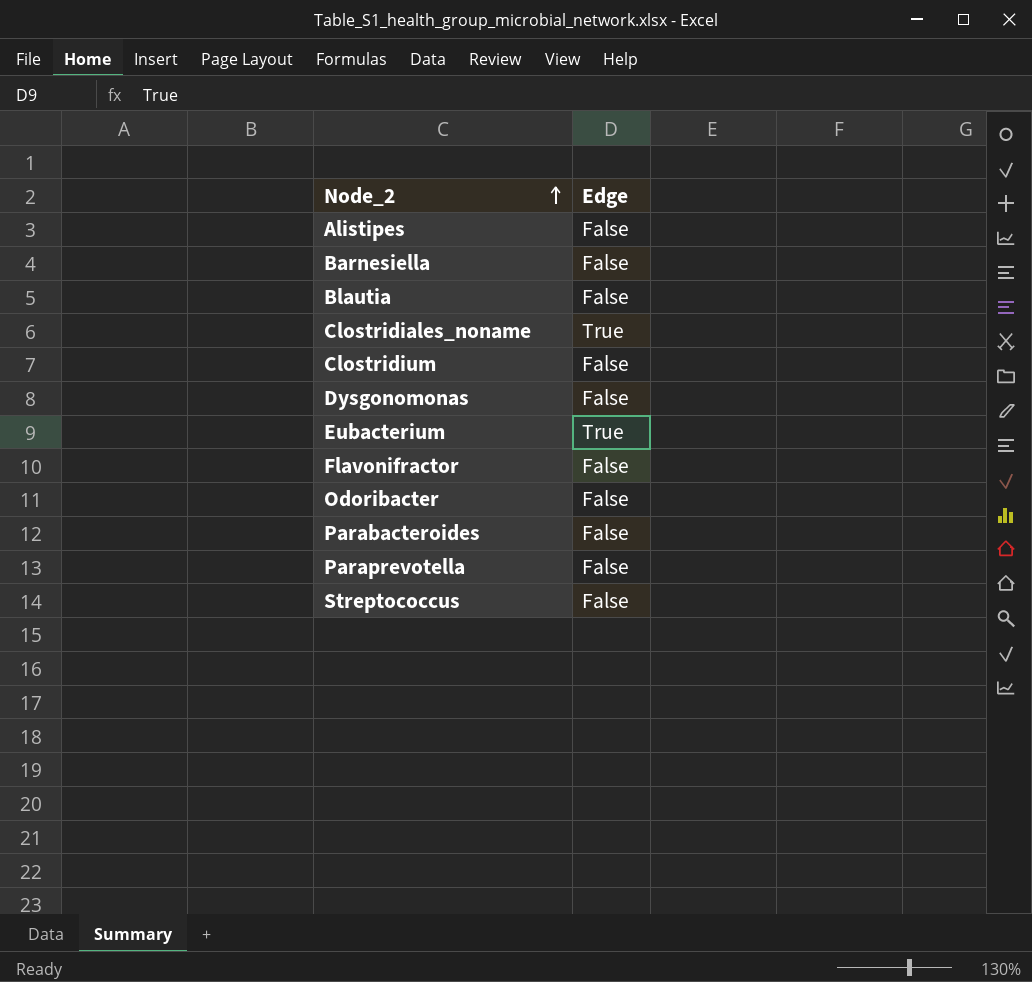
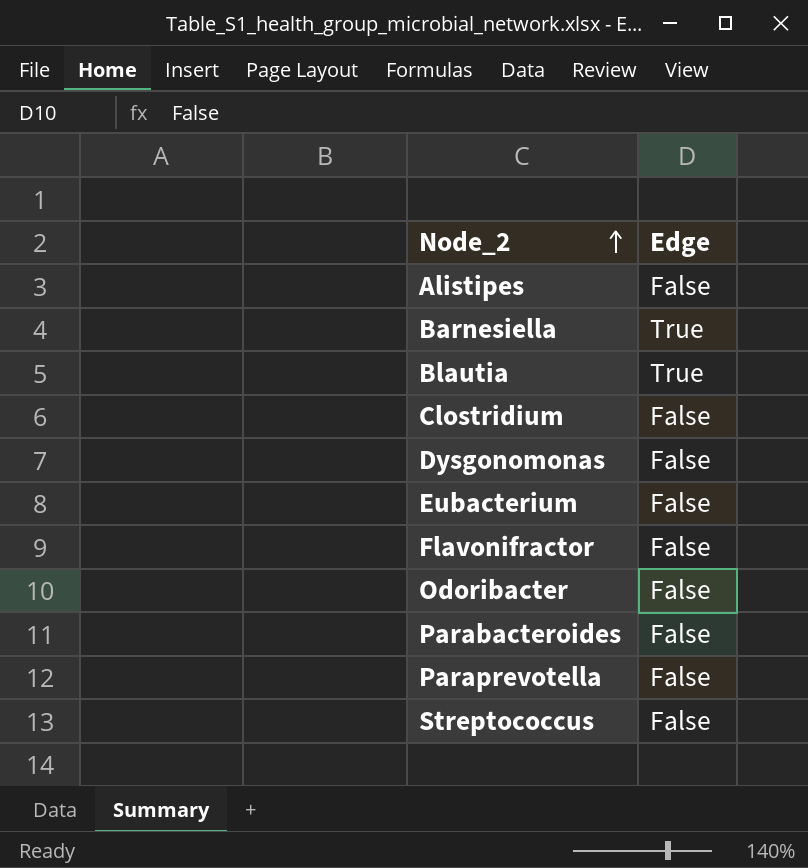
row Clostridiales_noname: True -> none
Barnesiella | Edge: False -> True
Blautia | Edge: False -> True
Eubacterium | Edge: True -> False

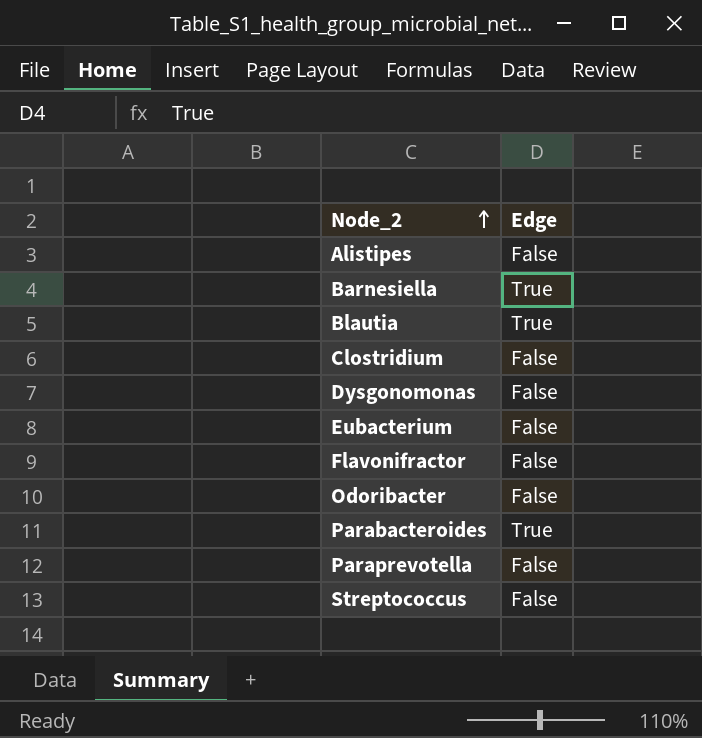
Parabacteroides | Edge: False -> True

